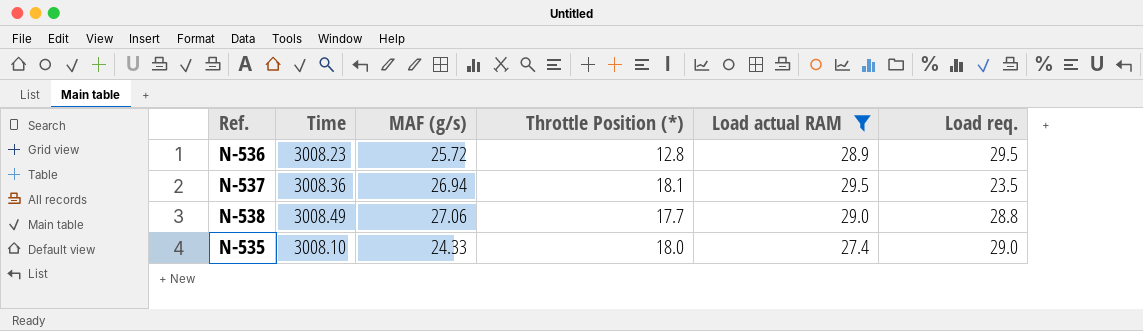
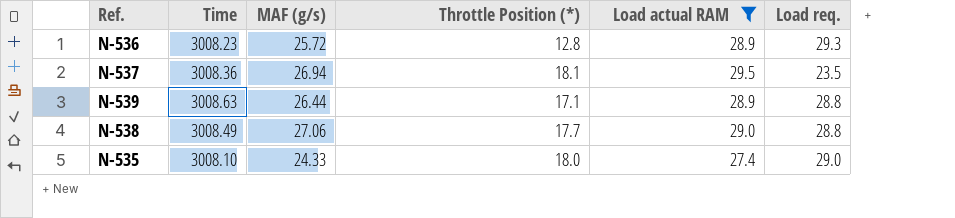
N-536 | Load req.: 29.5 -> 29.3
row N-539: none -> 3008.63 | 26.44 | 17.1 | 28.9 | 28.8

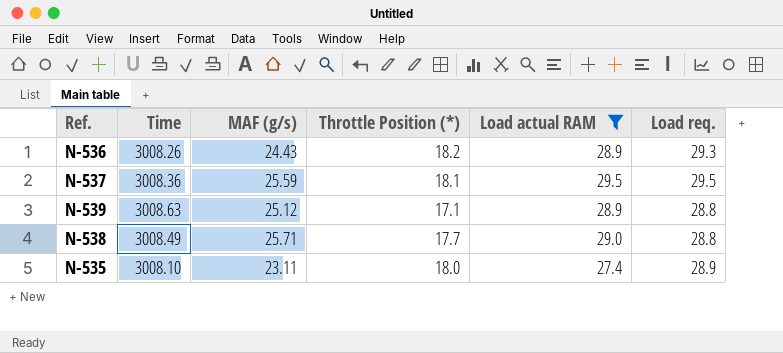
N-536 | Time: 3008.23 -> 3008.26
N-536 | MAF (g/s): 25.72 -> 24.43
N-536 | Throttle Position (*): 12.8 -> 18.2
N-537 | MAF (g/s): 26.94 -> 25.59
N-537 | Load req.: 23.5 -> 29.5
N-539 | MAF (g/s): 26.44 -> 25.12
N-538 | MAF (g/s): 27.06 -> 25.71
N-535 | MAF (g/s): 24.33 -> 23.11
N-535 | Load req.: 29.0 -> 28.9

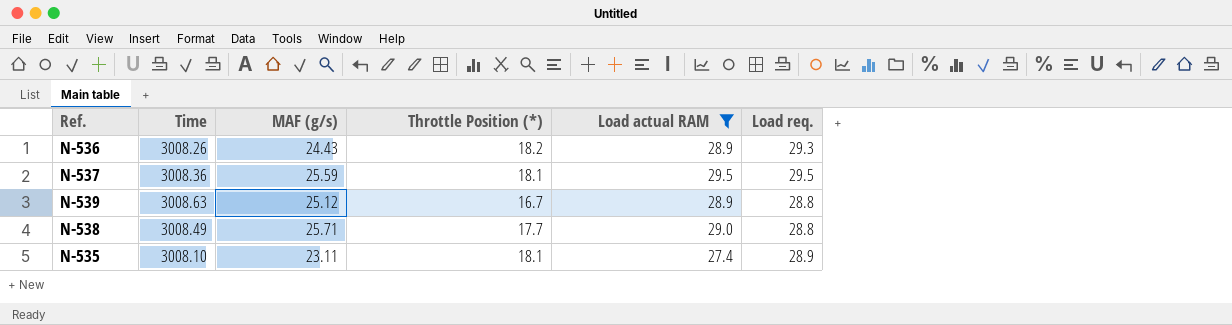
N-539 | Throttle Position (*): 17.1 -> 16.7
N-535 | Throttle Position (*): 18.0 -> 18.1

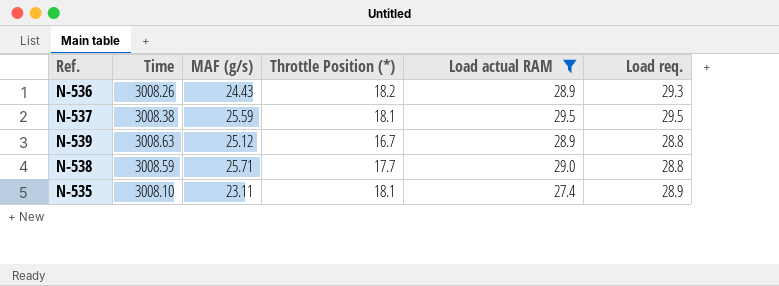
N-537 | Time: 3008.36 -> 3008.38
N-538 | Time: 3008.49 -> 3008.59

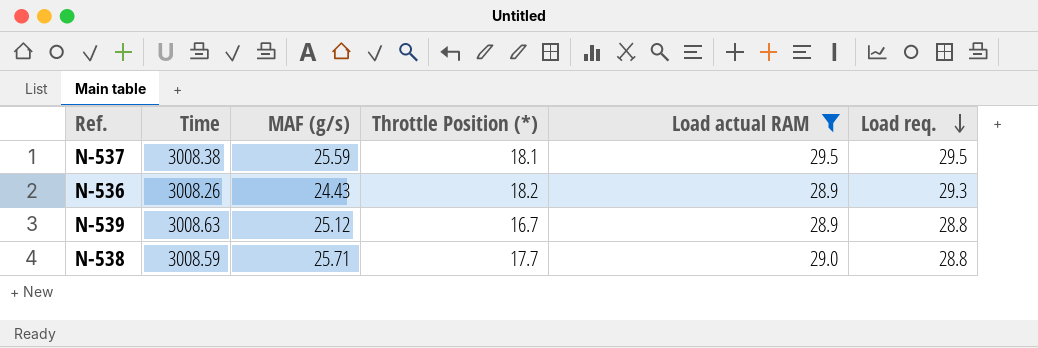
row order: none -> Load req. descending
row N-535: 3008.10 | 23.11 | 18.1 | 27.4 | 28.9 -> none

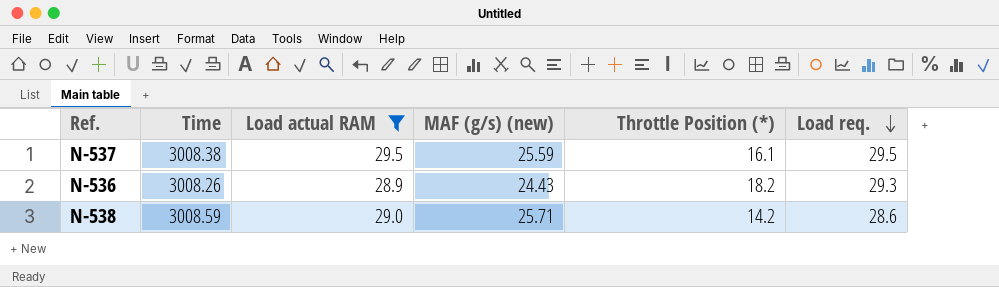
column Load actual RAM | position: 5 -> 3
column name: MAF (g/s) -> MAF (g/s) (new)
row N-539: 3008.63 | 25.12 | 16.7 | 28.9 | 28.8 -> none
N-537 | Throttle Position (*): 18.1 -> 16.1
N-538 | Throttle Position (*): 17.7 -> 14.2
N-538 | Load req.: 28.8 -> 28.6

